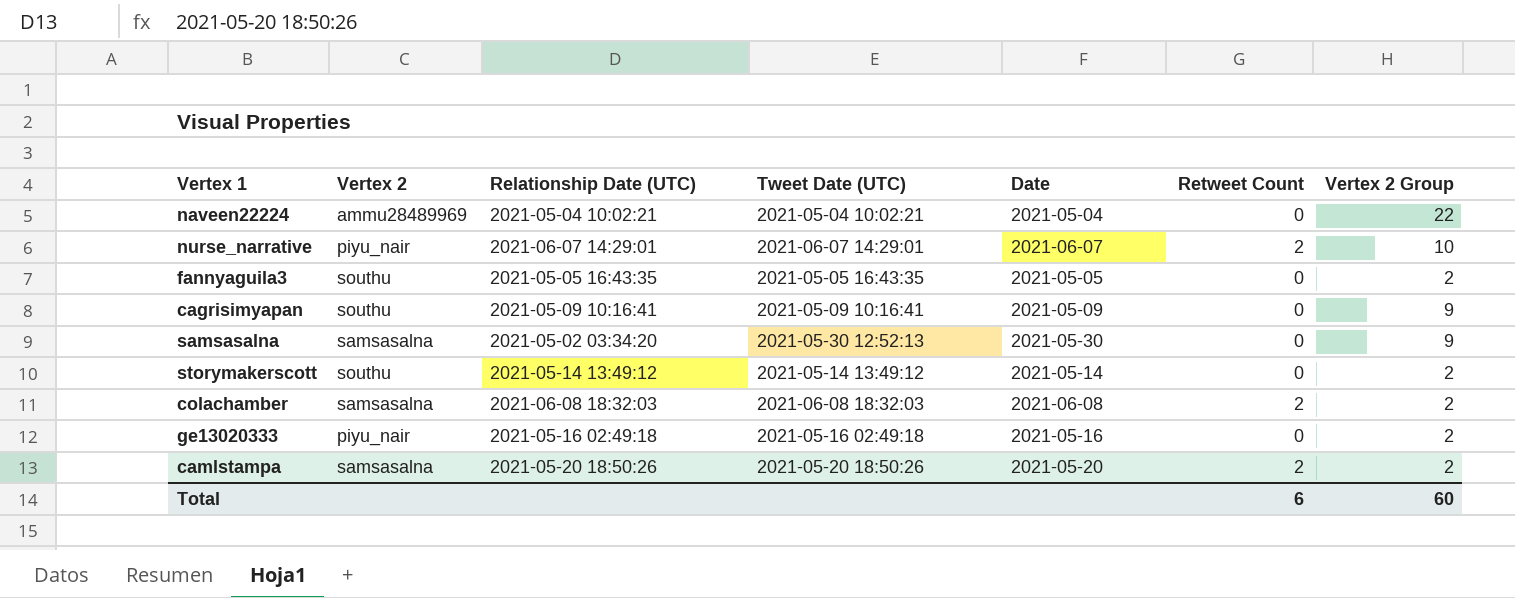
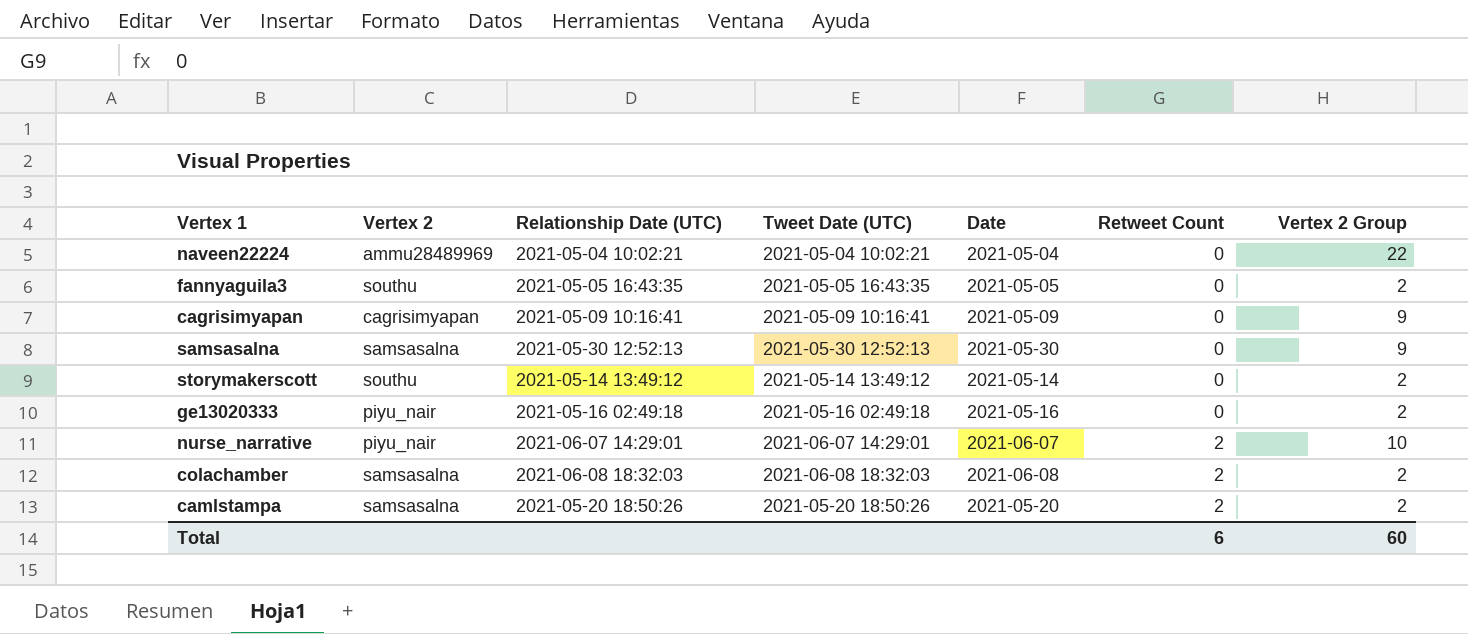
row order: none -> Retweet Count ascending
cagrisimyapan | Vertex 2: southu -> cagrisimyapan
samsasalna | Relationship Date (UTC): 2021-05-02 03:34:20 -> 2021-05-30 12:52:13

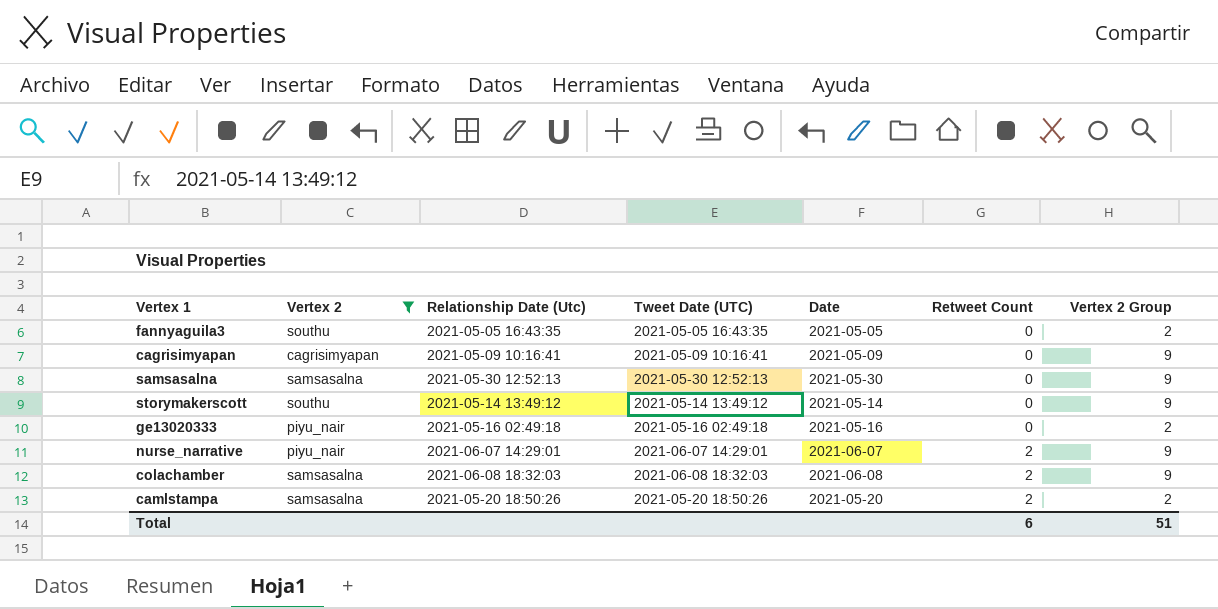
filter: none -> Vertex 2 != ammu28489969
column name: Relationship Date (UTC) -> Relationship Date (Utc)
storymakerscott | Vertex 2 Group: 2 -> 9
nurse_narrative | Vertex 2 Group: 10 -> 9
colachamber | Vertex 2 Group: 2 -> 9
Total | Vertex 2 Group: 60 -> 51

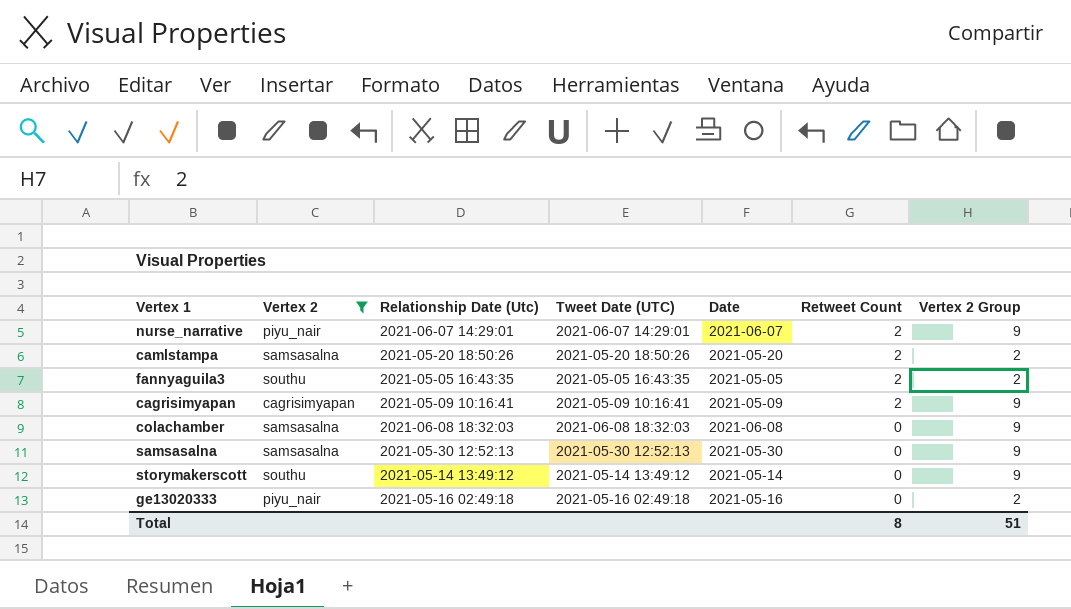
row order: Retweet Count ascending -> Retweet Count descending
fannyaguila3 | Retweet Count: 0 -> 2
cagrisimyapan | Retweet Count: 0 -> 2
colachamber | Retweet Count: 2 -> 0
Total | Retweet Count: 6 -> 8

